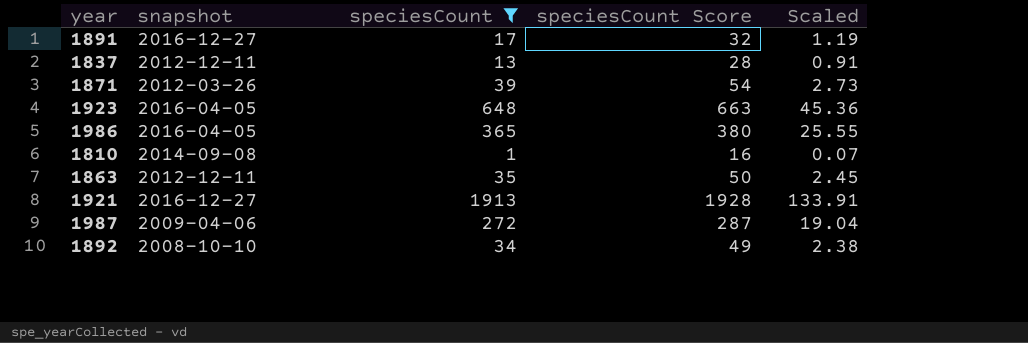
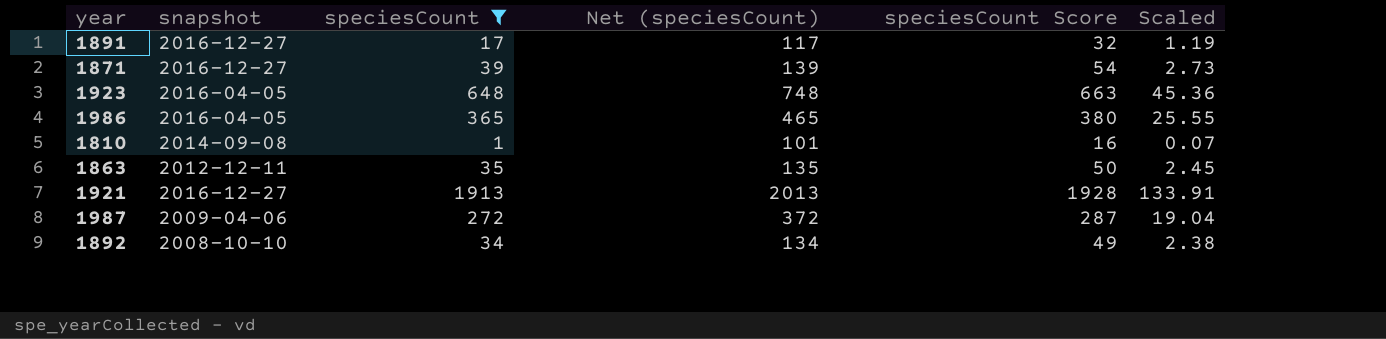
column Net (speciesCount) | formula: none -> [speciesCount] + 100
row 1837: 2012-12-11 | 13 | 28 | 0.91 -> none
1871 | snapshot: 2012-03-26 -> 2016-12-27

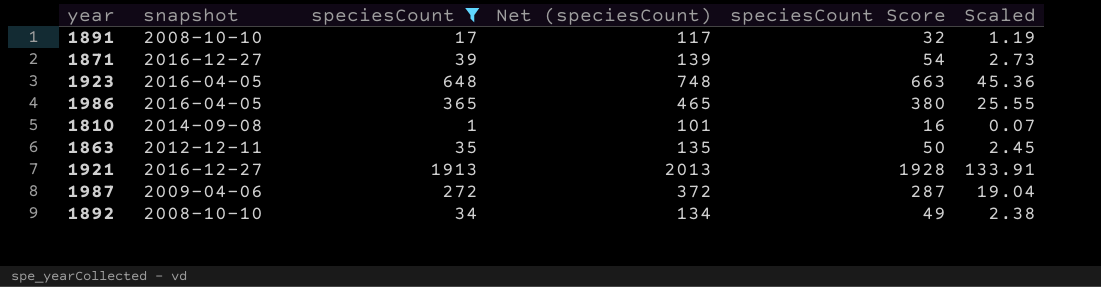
1891 | snapshot: 2016-12-27 -> 2008-10-10

